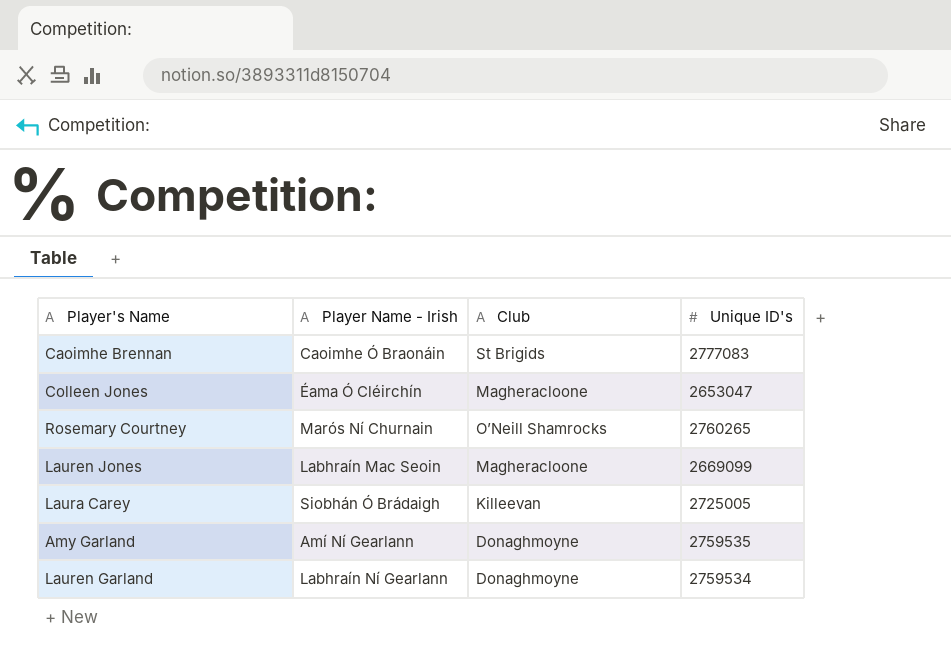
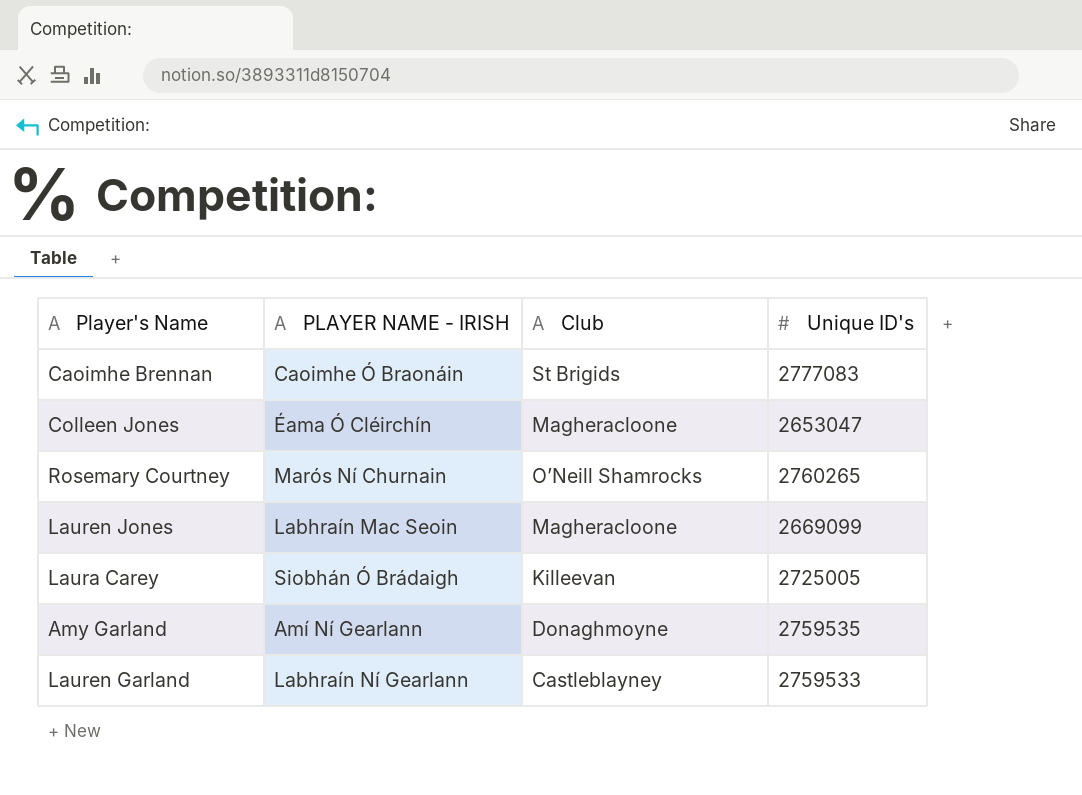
column name: Player Name - Irish -> PLAYER NAME - IRISH
Lauren Garland | Club: Donaghmoyne -> Castleblayney
Lauren Garland | Unique ID's: 2759534 -> 2759533

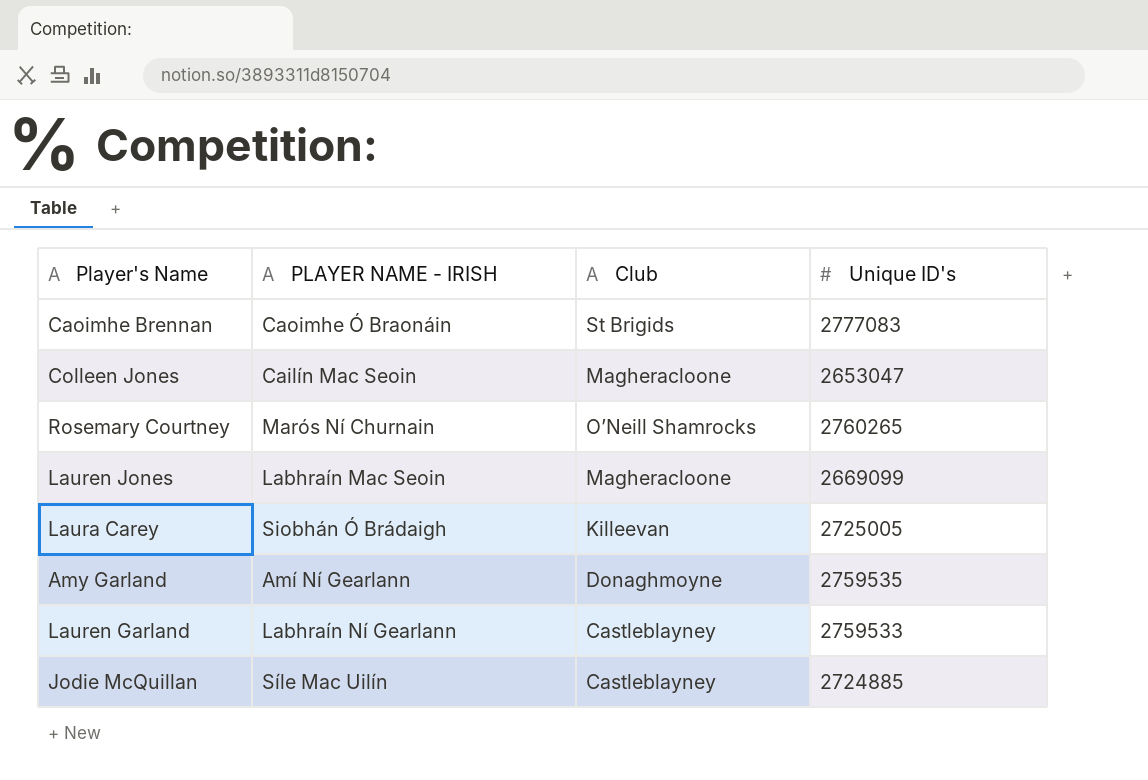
Colleen Jones | PLAYER NAME - IRISH: Éama Ó Cléirchín -> Cailín Mac Seoin
row Jodie McQuillan: none -> Síle Mac Uilín | Castleblayney | 2724885

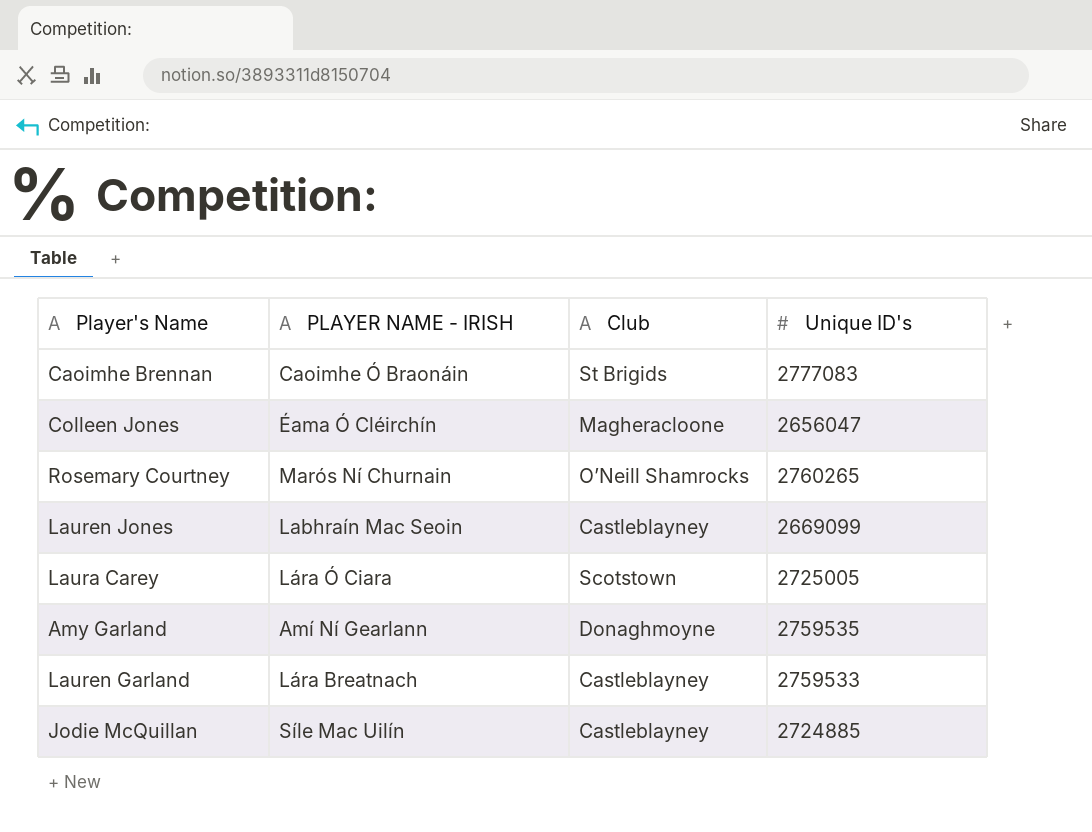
Colleen Jones | PLAYER NAME - IRISH: Cailín Mac Seoin -> Éama Ó Cléirchín
Colleen Jones | Unique ID's: 2653047 -> 2656047
Lauren Jones | Club: Magheracloone -> Castleblayney
Laura Carey | PLAYER NAME - IRISH: Siobhán Ó Brádaigh -> Lára Ó Ciara
Laura Carey | Club: Killeevan -> Scotstown
Lauren Garland | PLAYER NAME - IRISH: Labhraín Ní Gearlann -> Lára Breatnach

